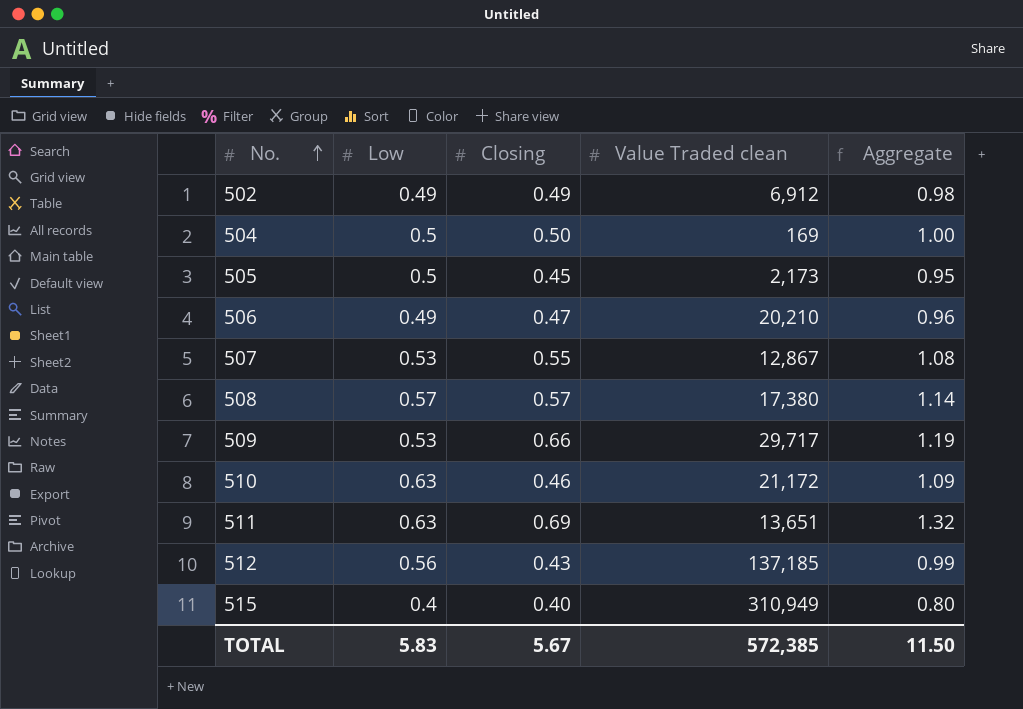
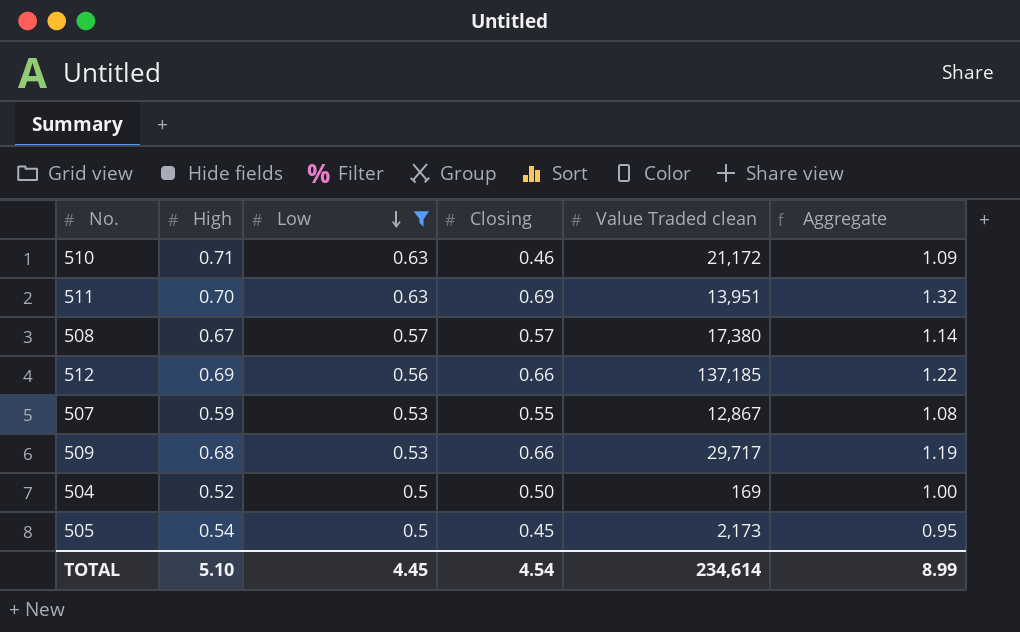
filter: none -> Low >= 0.5
row order: No. ascending -> Low descending
column High | position: none -> 2
511 | Value Traded clean: 13,651 -> 13,951
512 | Closing: 0.43 -> 0.66
512 | Aggregate: 0.99 -> 1.22
TOTAL | Low: 5.83 -> 4.45
TOTAL | Closing: 5.67 -> 4.54
TOTAL | Value Traded clean: 572,385 -> 234,614
TOTAL | Aggregate: 11.50 -> 8.99

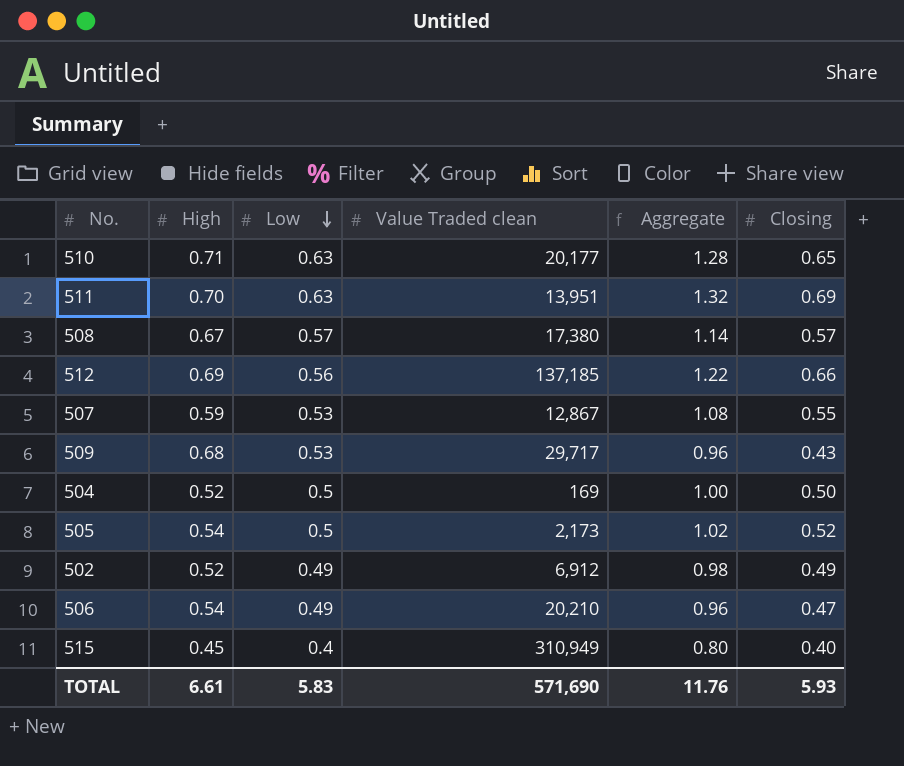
filter: Low >= 0.5 -> none
column Closing | position: 4 -> 6
510 | Value Traded clean: 21,172 -> 20,177
510 | Aggregate: 1.09 -> 1.28
510 | Closing: 0.46 -> 0.65
509 | Aggregate: 1.19 -> 0.96
509 | Closing: 0.66 -> 0.43
505 | Aggregate: 0.95 -> 1.02
505 | Closing: 0.45 -> 0.52
TOTAL | High: 5.10 -> 6.61
TOTAL | Low: 4.45 -> 5.83
TOTAL | Value Traded clean: 234,614 -> 571,690
TOTAL | Aggregate: 8.99 -> 11.76
TOTAL | Closing: 4.54 -> 5.93

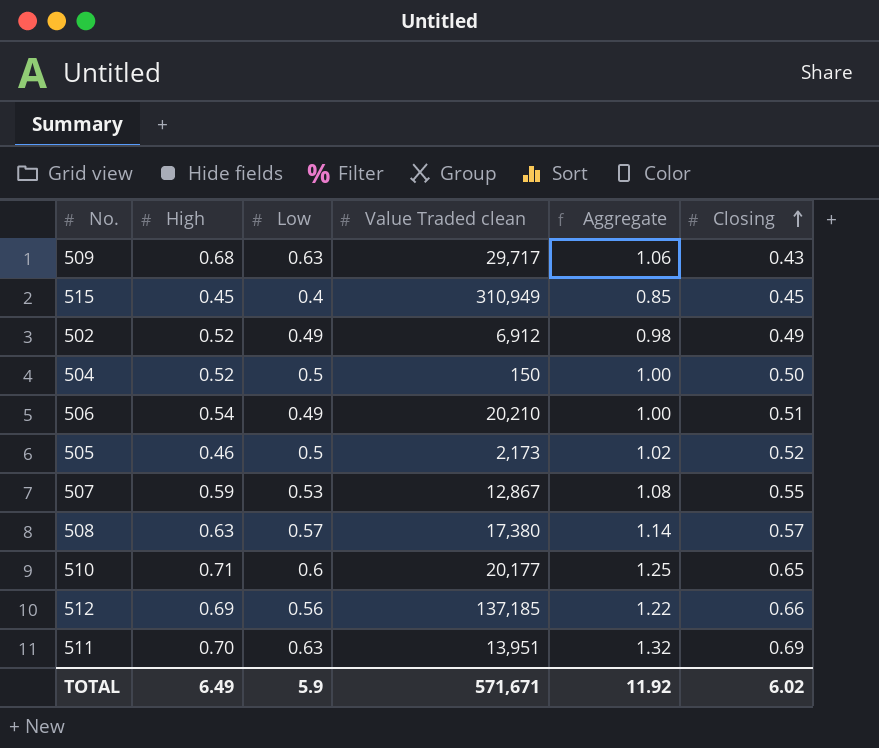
row order: Low descending -> Closing ascending
509 | Low: 0.53 -> 0.63
509 | Aggregate: 0.96 -> 1.06
515 | Aggregate: 0.80 -> 0.85
515 | Closing: 0.40 -> 0.45
504 | Value Traded clean: 169 -> 150
506 | Aggregate: 0.96 -> 1.00
506 | Closing: 0.47 -> 0.51
505 | High: 0.54 -> 0.46
508 | High: 0.67 -> 0.63
510 | Low: 0.63 -> 0.6
510 | Aggregate: 1.28 -> 1.25
TOTAL | High: 6.61 -> 6.49
TOTAL | Low: 5.83 -> 5.9
TOTAL | Value Traded clean: 571,690 -> 571,671
TOTAL | Aggregate: 11.76 -> 11.92
TOTAL | Closing: 5.93 -> 6.02

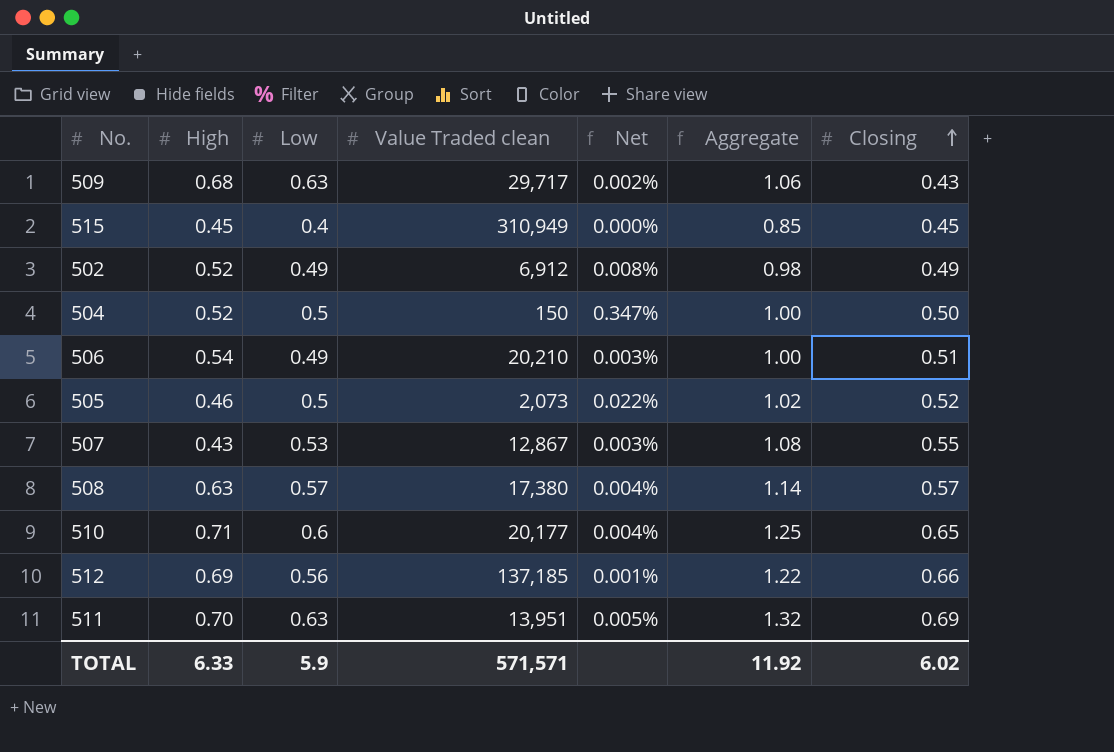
column Net | formula: none -> [High] / [Value Traded clean]
505 | Value Traded clean: 2,173 -> 2,073
507 | High: 0.59 -> 0.43
TOTAL | High: 6.49 -> 6.33
TOTAL | Value Traded clean: 571,671 -> 571,571

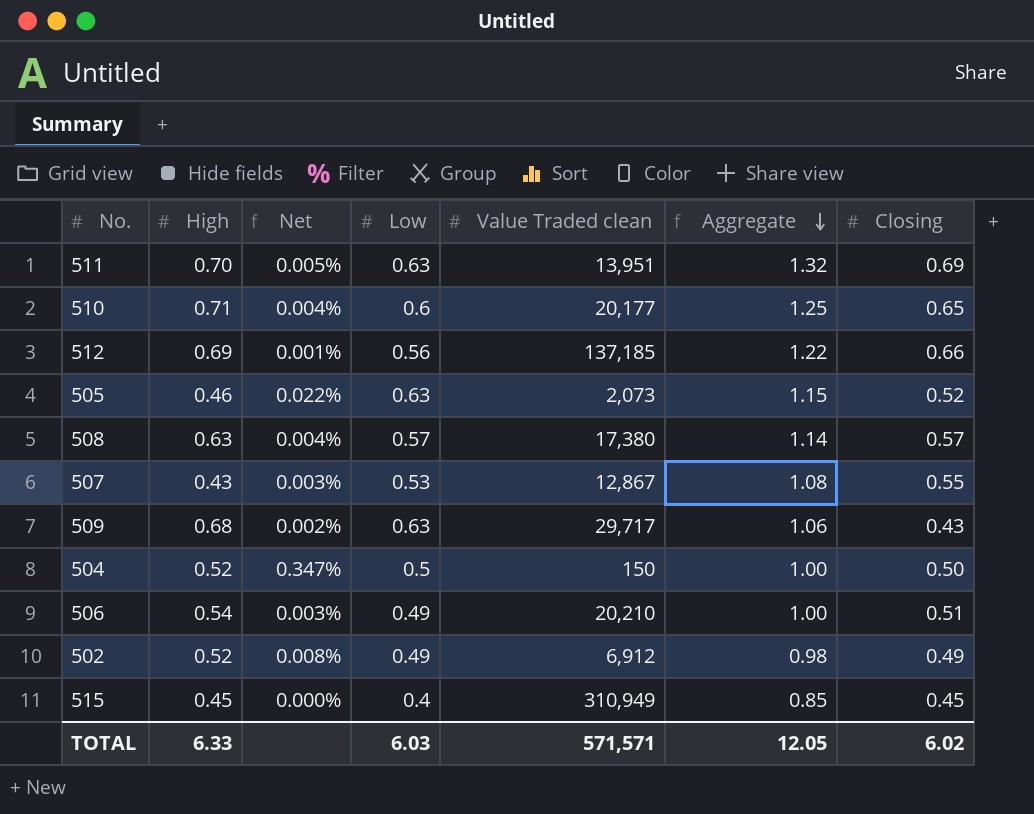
row order: Closing ascending -> Aggregate descending
column Net | position: 5 -> 3
505 | Low: 0.5 -> 0.63
505 | Aggregate: 1.02 -> 1.15
TOTAL | Low: 5.9 -> 6.03
TOTAL | Aggregate: 11.92 -> 12.05

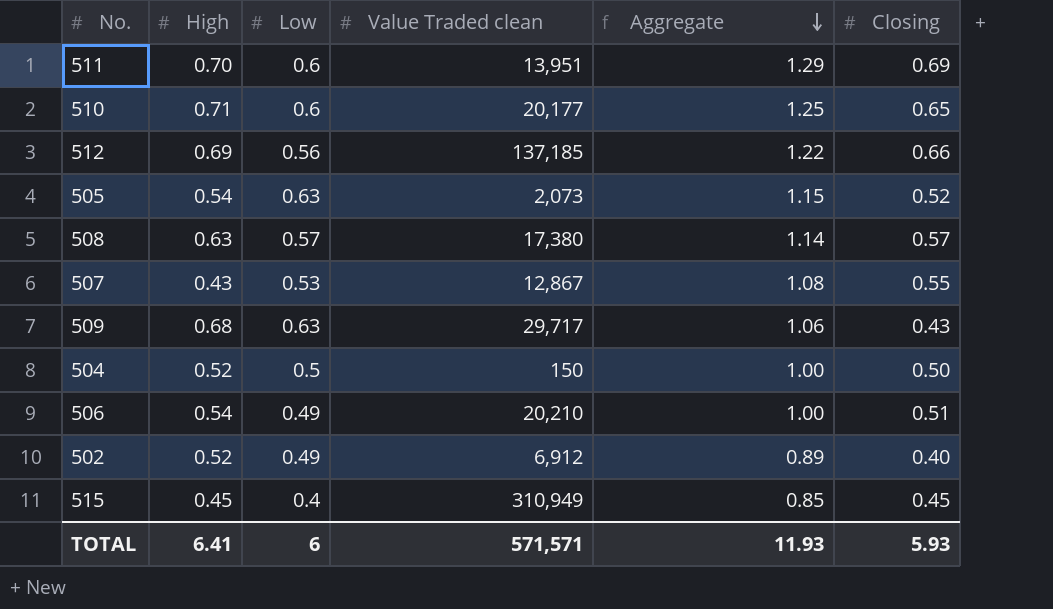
column Net | formula: [High] / [Value Traded clean] -> none
511 | Low: 0.63 -> 0.6
511 | Aggregate: 1.32 -> 1.29
505 | High: 0.46 -> 0.54
502 | Aggregate: 0.98 -> 0.89
502 | Closing: 0.49 -> 0.40
TOTAL | High: 6.33 -> 6.41
TOTAL | Low: 6.03 -> 6
TOTAL | Aggregate: 12.05 -> 11.93
TOTAL | Closing: 6.02 -> 5.93

